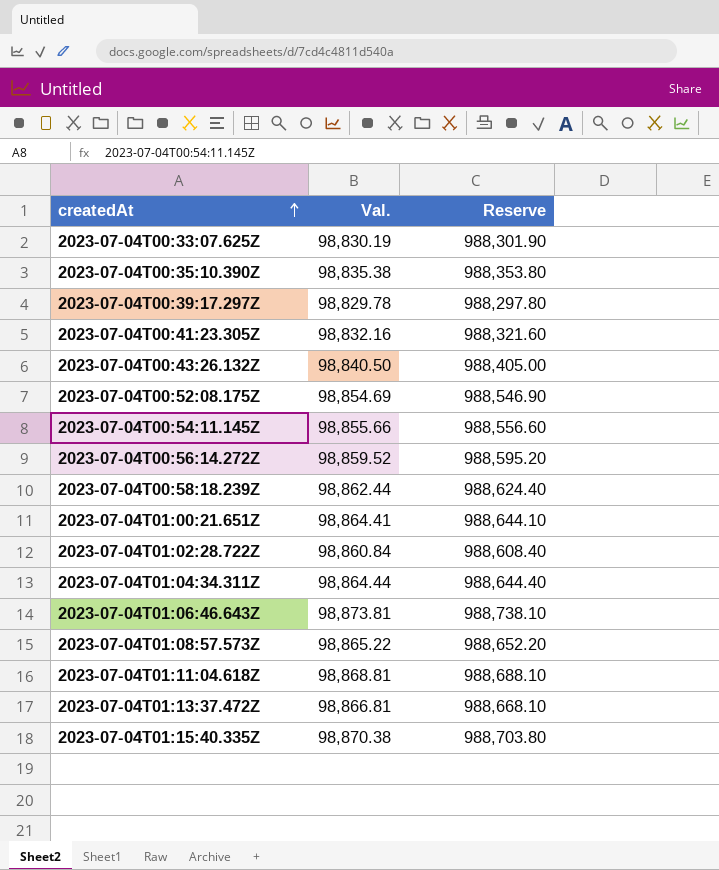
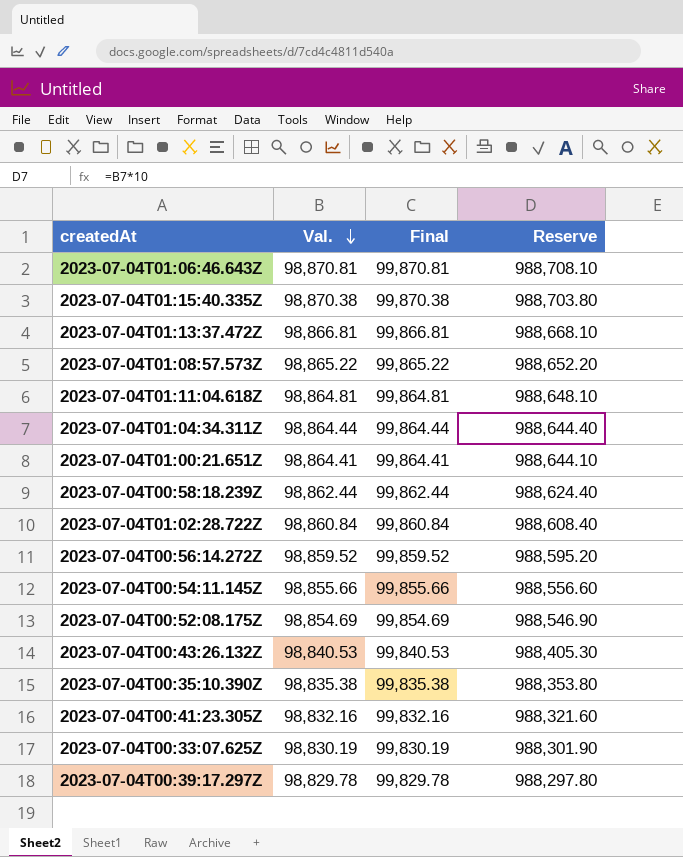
row order: createdAt ascending -> Val. descending
column Final | formula: none -> [Val.] + 1000
2023-07-04T01:06:46.643Z | Val.: 98,873.81 -> 98,870.81
2023-07-04T01:06:46.643Z | Reserve: 988,738.10 -> 988,708.10
2023-07-04T01:11:04.618Z | Val.: 98,868.81 -> 98,864.81
2023-07-04T01:11:04.618Z | Reserve: 988,688.10 -> 988,648.10
2023-07-04T00:43:26.132Z | Val.: 98,840.50 -> 98,840.53
2023-07-04T00:43:26.132Z | Reserve: 988,405.00 -> 988,405.30

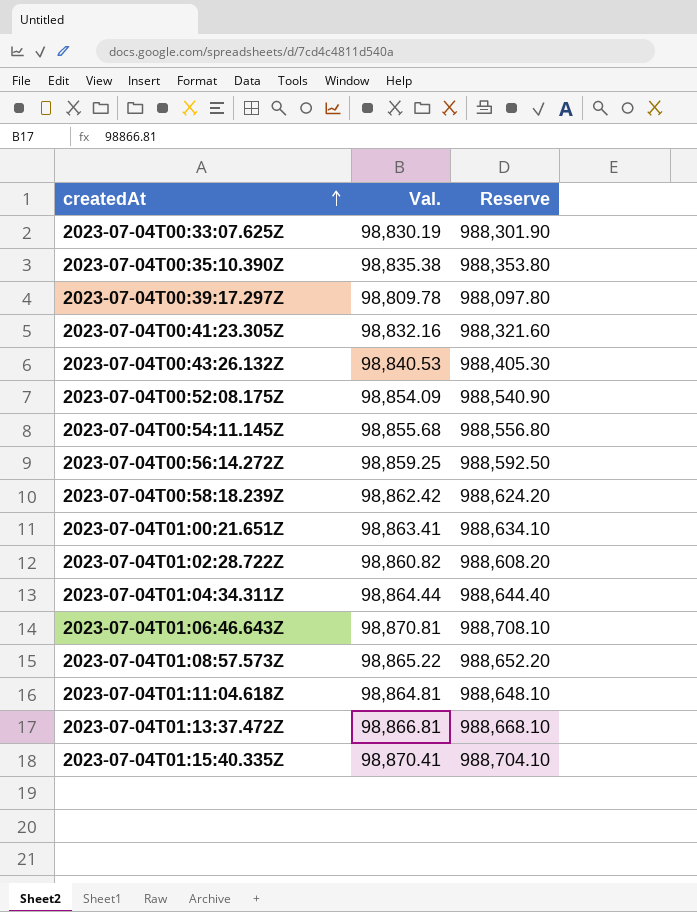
row order: Val. descending -> createdAt ascending
column Final | formula: [Val.] + 1000 -> none
2023-07-04T00:39:17.297Z | Val.: 98,829.78 -> 98,809.78
2023-07-04T00:39:17.297Z | Reserve: 988,297.80 -> 988,097.80
2023-07-04T00:52:08.175Z | Val.: 98,854.69 -> 98,854.09
2023-07-04T00:52:08.175Z | Reserve: 988,546.90 -> 988,540.90
2023-07-04T00:54:11.145Z | Val.: 98,855.66 -> 98,855.68
2023-07-04T00:54:11.145Z | Reserve: 988,556.60 -> 988,556.80
2023-07-04T00:56:14.272Z | Val.: 98,859.52 -> 98,859.25
2023-07-04T00:56:14.272Z | Reserve: 988,595.20 -> 988,592.50
2023-07-04T00:58:18.239Z | Val.: 98,862.44 -> 98,862.42
2023-07-04T00:58:18.239Z | Reserve: 988,624.40 -> 988,624.20
2023-07-04T01:00:21.651Z | Val.: 98,864.41 -> 98,863.41
2023-07-04T01:00:21.651Z | Reserve: 988,644.10 -> 988,634.10
2023-07-04T01:02:28.722Z | Val.: 98,860.84 -> 98,860.82
2023-07-04T01:02:28.722Z | Reserve: 988,608.40 -> 988,608.20
2023-07-04T01:15:40.335Z | Val.: 98,870.38 -> 98,870.41
2023-07-04T01:15:40.335Z | Reserve: 988,703.80 -> 988,704.10

